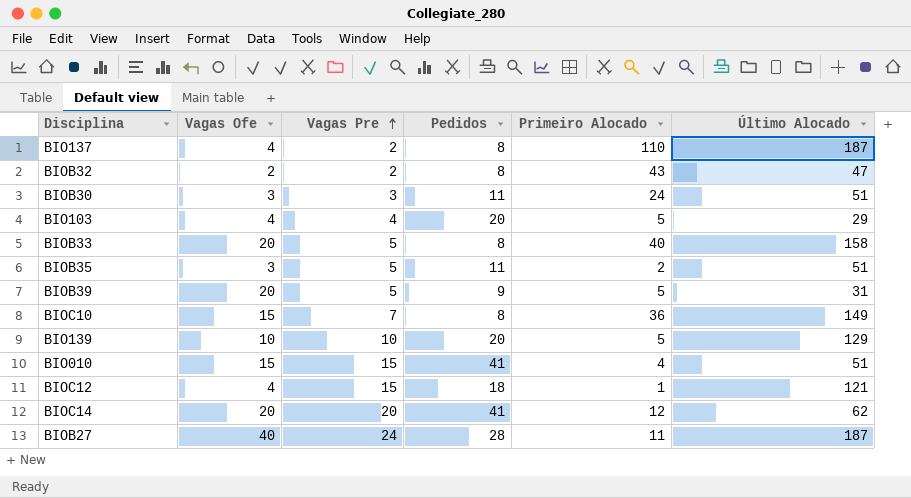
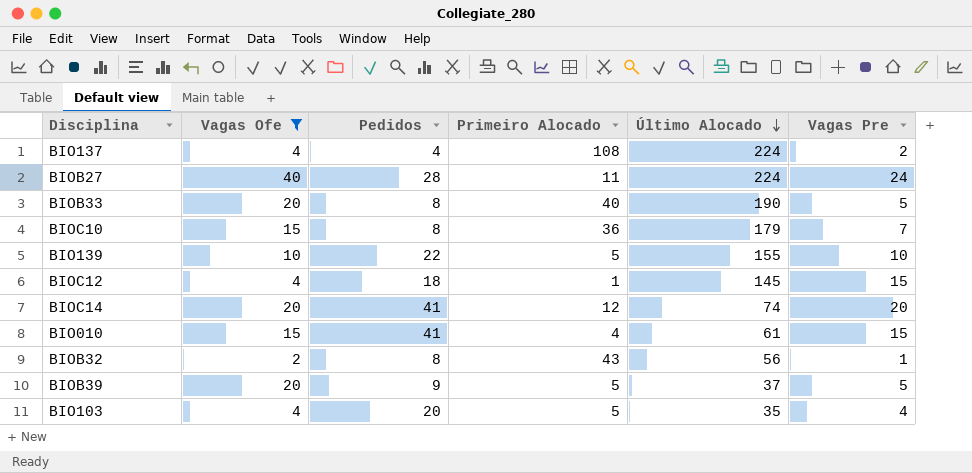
filter: none -> Vagas Ofe != 3
row order: Vagas Pre ascending -> Último Alocado descending
column Vagas Pre | position: 3 -> 6
BIO137 | Pedidos: 8 -> 4
BIO137 | Primeiro Alocado: 110 -> 108
BIO137 | Último Alocado: 187 -> 224
BIOB27 | Último Alocado: 187 -> 224
BIOB33 | Último Alocado: 158 -> 190
BIOC10 | Último Alocado: 149 -> 179
BIO139 | Pedidos: 20 -> 22
BIO139 | Último Alocado: 129 -> 155
BIOC12 | Último Alocado: 121 -> 145
BIOC14 | Último Alocado: 62 -> 74
BIO010 | Último Alocado: 51 -> 61
BIOB32 | Último Alocado: 47 -> 56
BIOB32 | Vagas Pre: 2 -> 1
BIOB39 | Último Alocado: 31 -> 37
BIO103 | Último Alocado: 29 -> 35

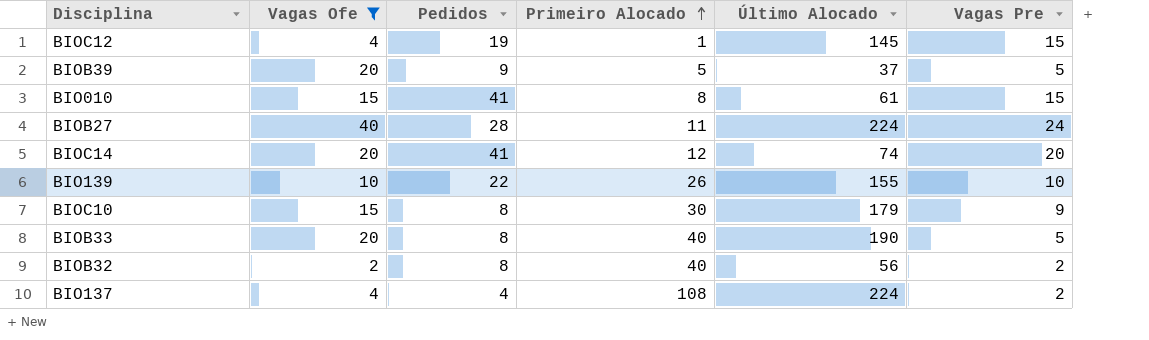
row order: Último Alocado descending -> Primeiro Alocado ascending
row BIO103: 4 | 20 | 5 | 35 | 4 -> none
BIOC12 | Pedidos: 18 -> 19
BIO010 | Primeiro Alocado: 4 -> 8
BIO139 | Primeiro Alocado: 5 -> 26
BIOC10 | Primeiro Alocado: 36 -> 30
BIOC10 | Vagas Pre: 7 -> 9
BIOB32 | Primeiro Alocado: 43 -> 40
BIOB32 | Vagas Pre: 1 -> 2

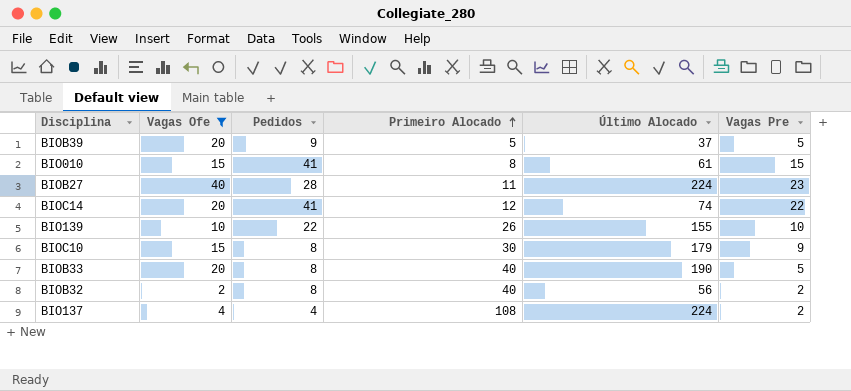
row BIOC12: 4 | 19 | 1 | 145 | 15 -> none
BIOB27 | Vagas Pre: 24 -> 23
BIOC14 | Vagas Pre: 20 -> 22

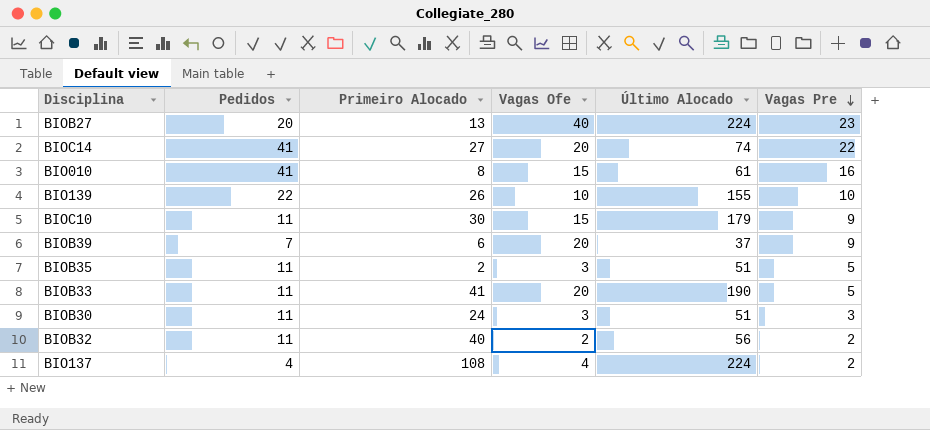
filter: Vagas Ofe != 3 -> none
row order: Primeiro Alocado ascending -> Vagas Pre descending
column Vagas Ofe | position: 2 -> 4
BIOB27 | Pedidos: 28 -> 20
BIOB27 | Primeiro Alocado: 11 -> 13
BIOC14 | Primeiro Alocado: 12 -> 27
BIO010 | Vagas Pre: 15 -> 16
BIOC10 | Pedidos: 8 -> 11
BIOB39 | Pedidos: 9 -> 7
BIOB39 | Primeiro Alocado: 5 -> 6
BIOB39 | Vagas Pre: 5 -> 9
BIOB33 | Pedidos: 8 -> 11
BIOB33 | Primeiro Alocado: 40 -> 41
BIOB32 | Pedidos: 8 -> 11

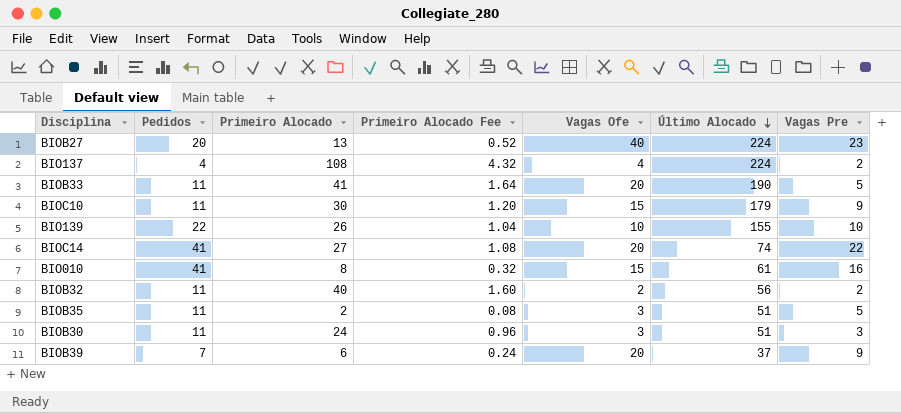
row order: Vagas Pre descending -> Último Alocado descending
column Primeiro Alocado Fee | formula: none -> [Primeiro Alocado] * 0.04

